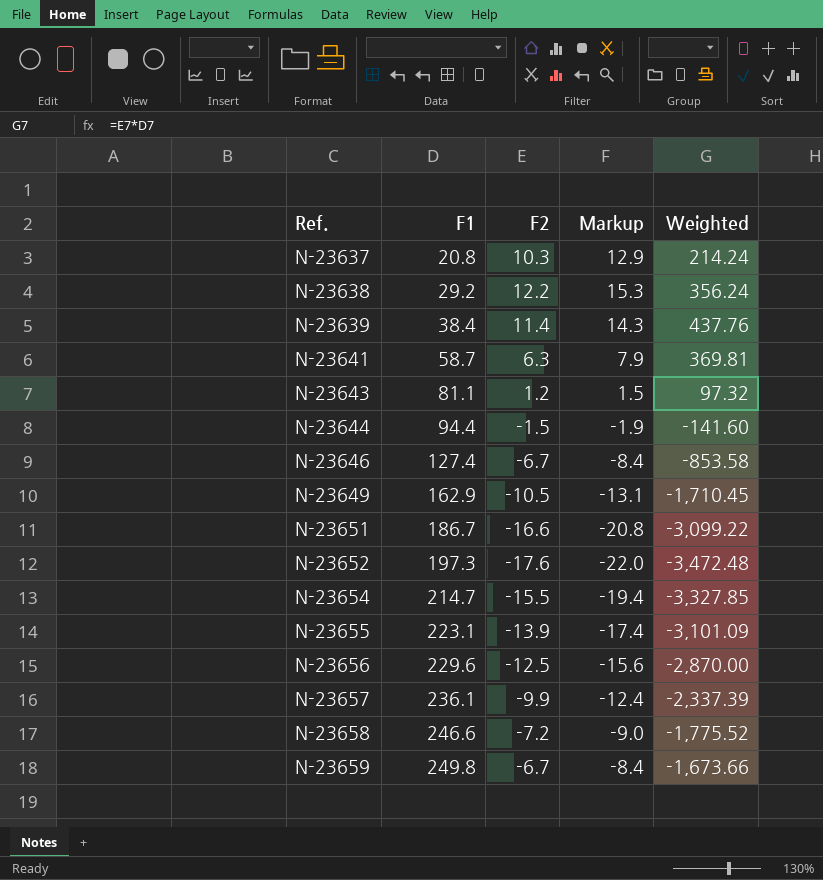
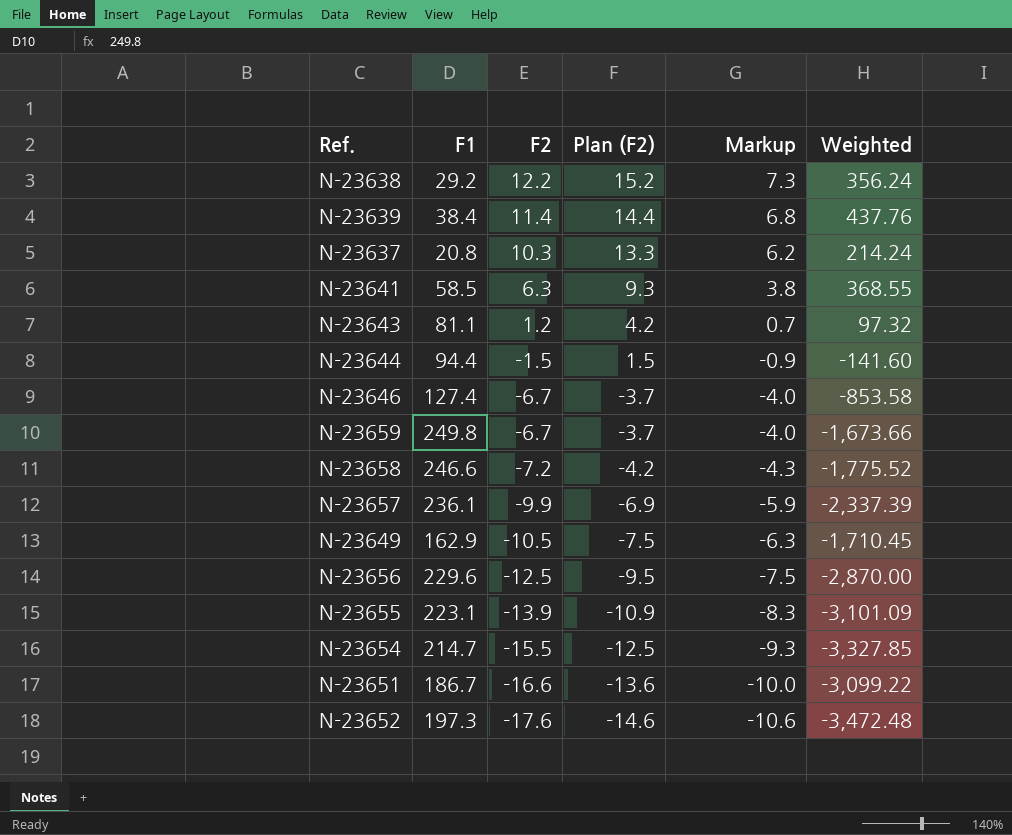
row order: Ref. ascending -> F2 descending
column Plan (F2) | formula: none -> [F2] + 3
column Markup | formula: [F2] * 1.25 -> [F2] * 0.6
N-23641 | F1: 58.7 -> 58.5
N-23641 | Weighted: 369.81 -> 368.55

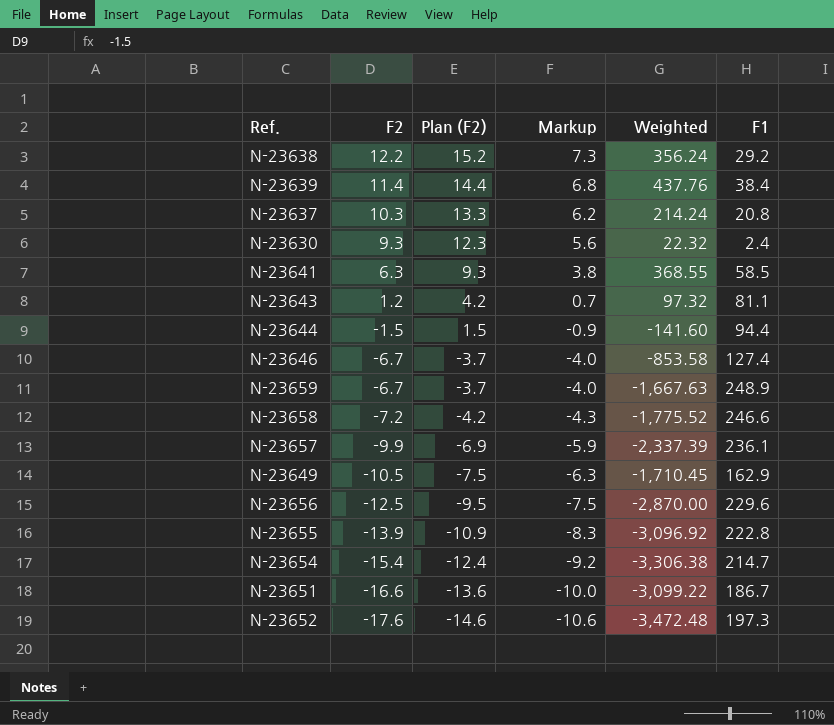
column F1 | position: 2 -> 6
row N-23630: none -> 9.3 | 12.3 | 5.6 | 22.32 | 2.4
N-23659 | Weighted: -1,673.66 -> -1,667.63
N-23659 | F1: 249.8 -> 248.9
N-23655 | Weighted: -3,101.09 -> -3,096.92
N-23655 | F1: 223.1 -> 222.8
N-23654 | F2: -15.5 -> -15.4
N-23654 | Plan (F2): -12.5 -> -12.4
N-23654 | Markup: -9.3 -> -9.2
N-23654 | Weighted: -3,327.85 -> -3,306.38

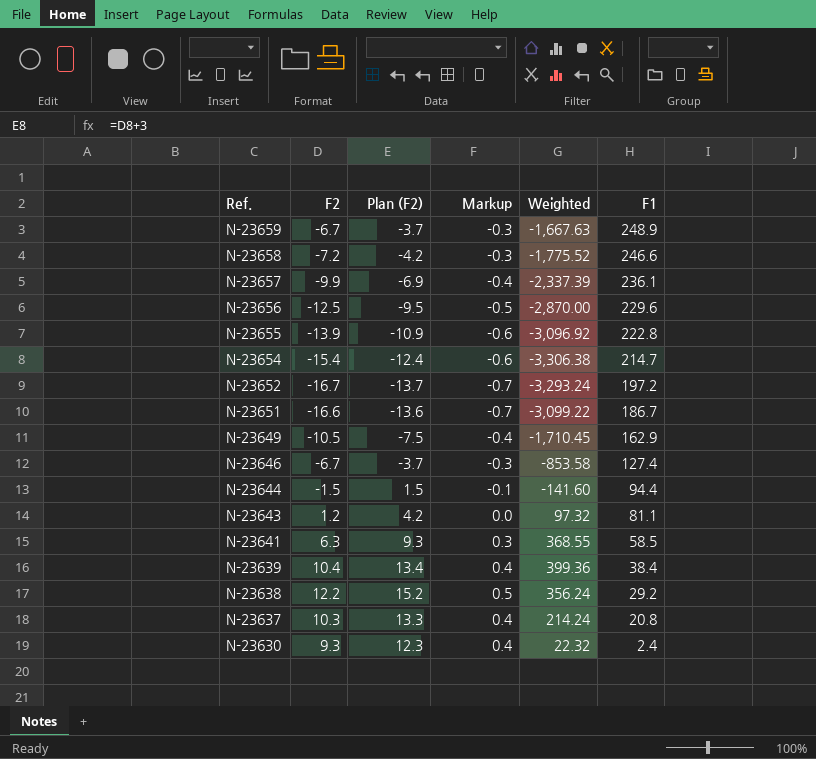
row order: F2 descending -> Ref. descending
column Markup | formula: [F2] * 0.6 -> [F2] * 0.04
N-23652 | F2: -17.6 -> -16.7
N-23652 | Plan (F2): -14.6 -> -13.7
N-23652 | Weighted: -3,472.48 -> -3,293.24
N-23652 | F1: 197.3 -> 197.2
N-23639 | F2: 11.4 -> 10.4
N-23639 | Plan (F2): 14.4 -> 13.4
N-23639 | Weighted: 437.76 -> 399.36

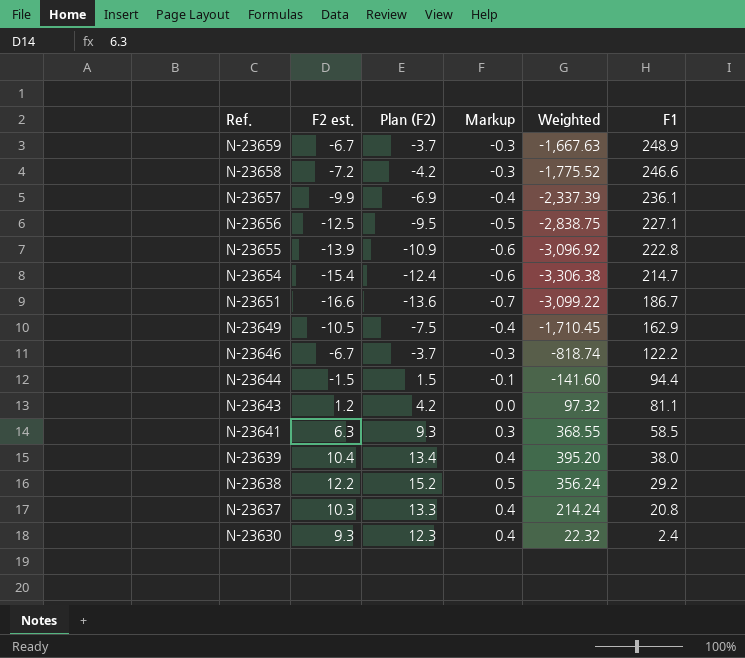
column name: F2 -> F2 est.
row N-23652: -16.7 | -13.7 | -0.7 | -3,293.24 | 197.2 -> none
N-23656 | Weighted: -2,870.00 -> -2,838.75
N-23656 | F1: 229.6 -> 227.1
N-23646 | Weighted: -853.58 -> -818.74
N-23646 | F1: 127.4 -> 122.2
N-23639 | Weighted: 399.36 -> 395.20
N-23639 | F1: 38.4 -> 38.0

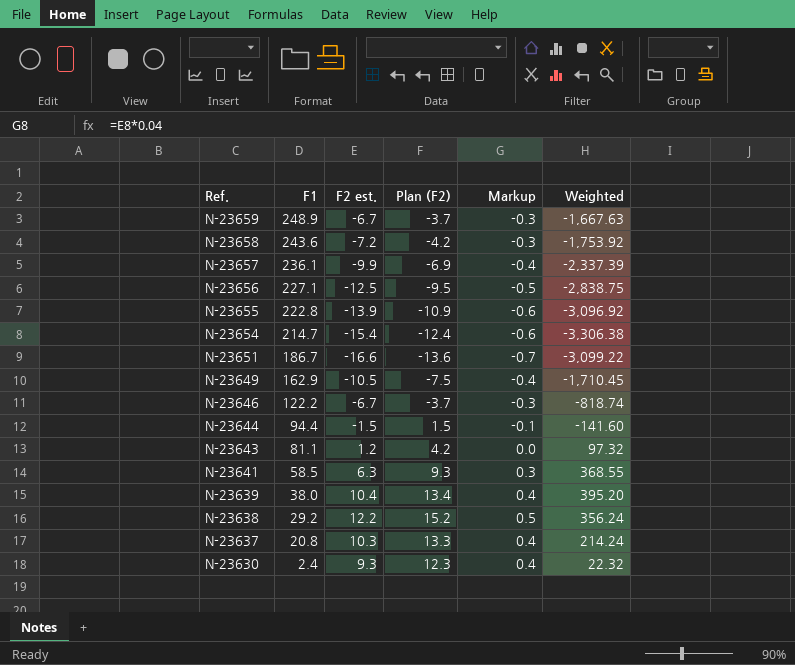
column F1 | position: 6 -> 2
N-23658 | F1: 246.6 -> 243.6
N-23658 | Weighted: -1,775.52 -> -1,753.92

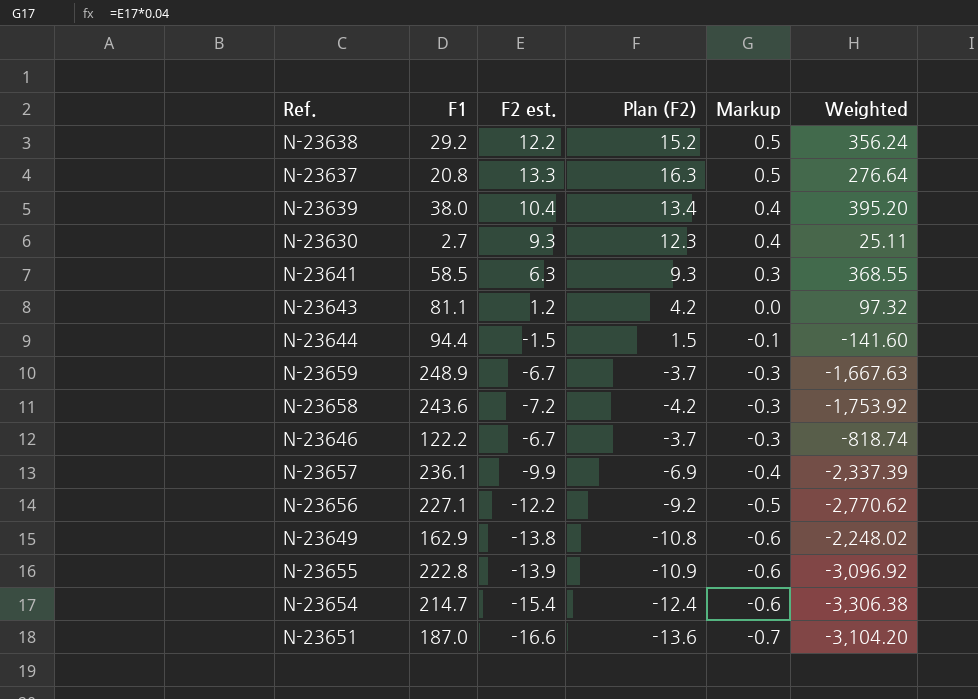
row order: Ref. descending -> Markup descending
N-23637 | F2 est.: 10.3 -> 13.3
N-23637 | Plan (F2): 13.3 -> 16.3
N-23637 | Markup: 0.4 -> 0.5
N-23637 | Weighted: 214.24 -> 276.64
N-23630 | F1: 2.4 -> 2.7
N-23630 | Weighted: 22.32 -> 25.11
N-23656 | F2 est.: -12.5 -> -12.2
N-23656 | Plan (F2): -9.5 -> -9.2
N-23656 | Weighted: -2,838.75 -> -2,770.62
N-23649 | F2 est.: -10.5 -> -13.8
N-23649 | Plan (F2): -7.5 -> -10.8
N-23649 | Markup: -0.4 -> -0.6
N-23649 | Weighted: -1,710.45 -> -2,248.02
N-23651 | F1: 186.7 -> 187.0
N-23651 | Weighted: -3,099.22 -> -3,104.20

